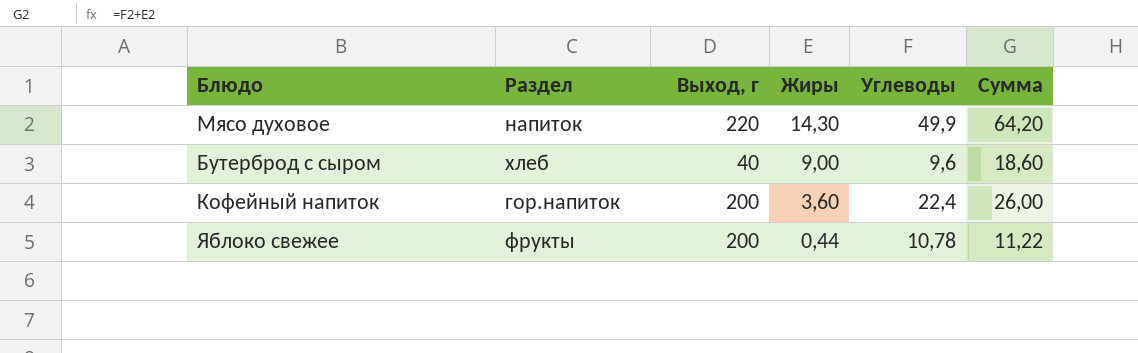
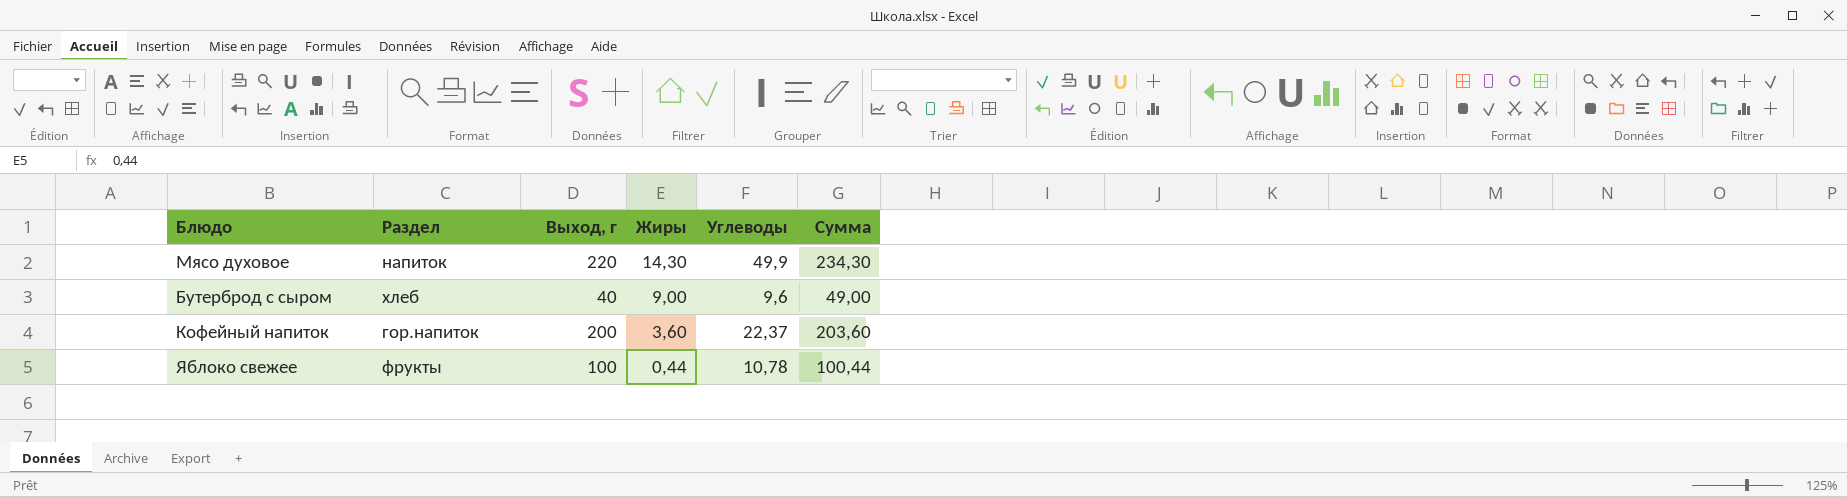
column Сумма | formula: [Жиры] + [Углеводы] -> [Выход, г] + [Жиры]
Кофейный напиток | Углеводы: 22,4 -> 22,37
Яблоко свежее | Выход, г: 200 -> 100

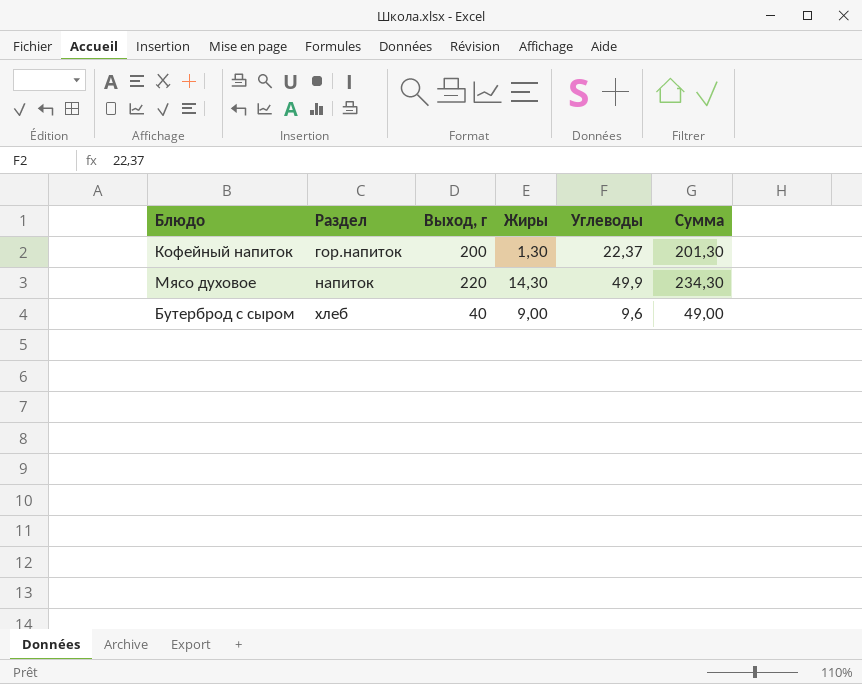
row order: Жиры descending -> Раздел ascending
row Яблоко свежее: фрукты | 100 | 0,44 | 10,78 | 100,44 -> none
Кофейный напиток | Жиры: 3,60 -> 1,30
Кофейный напиток | Сумма: 203,60 -> 201,30

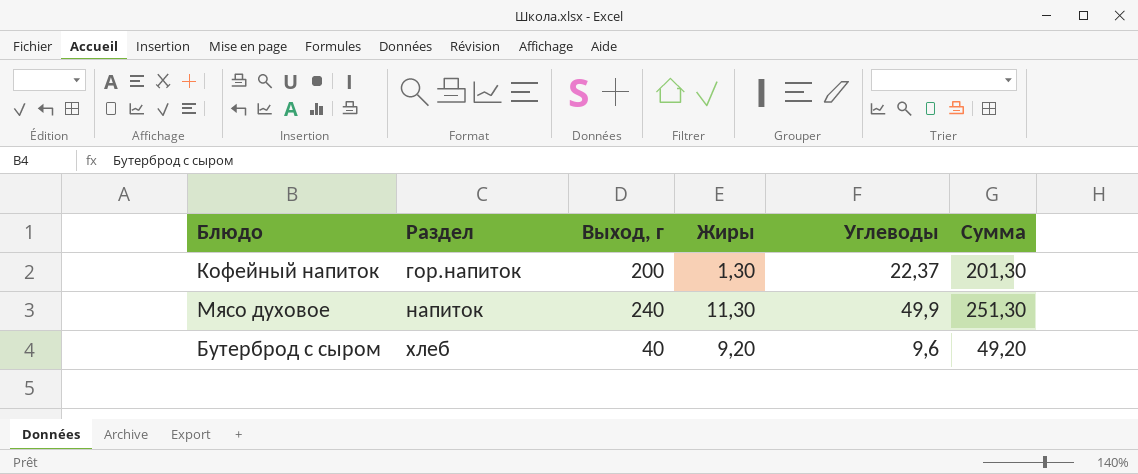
Мясо духовое | Выход, г: 220 -> 240
Мясо духовое | Жиры: 14,30 -> 11,30
Мясо духовое | Сумма: 234,30 -> 251,30
Бутерброд с сыром | Жиры: 9,00 -> 9,20
Бутерброд с сыром | Сумма: 49,00 -> 49,20

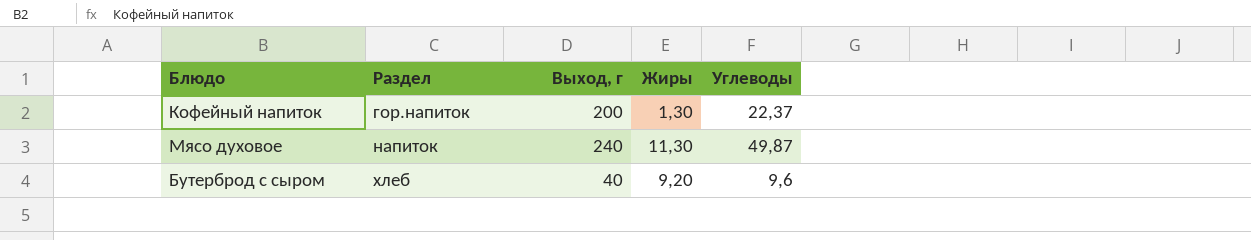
column Сумма | formula: [Выход, г] + [Жиры] -> none
Мясо духовое | Углеводы: 49,9 -> 49,87

